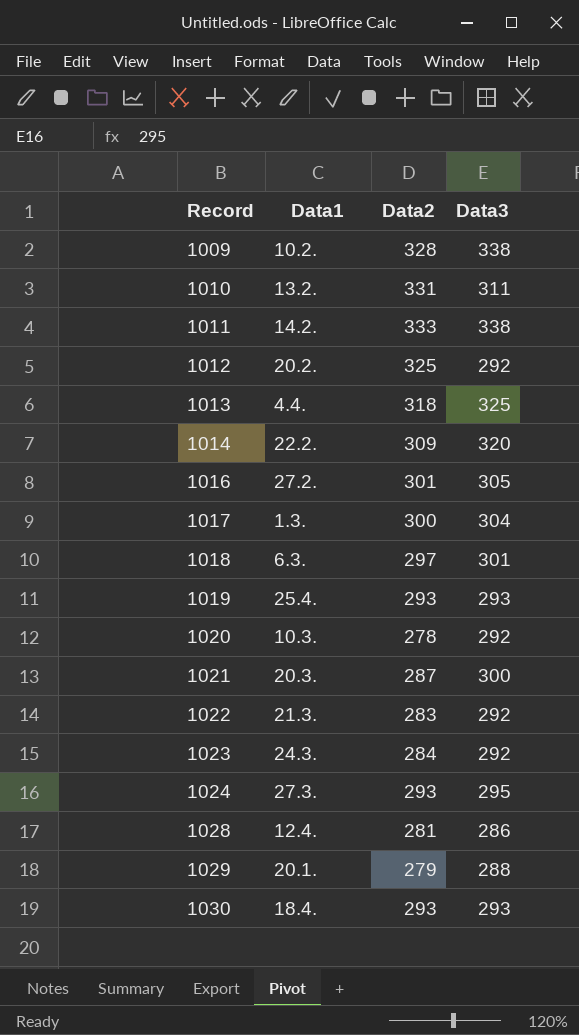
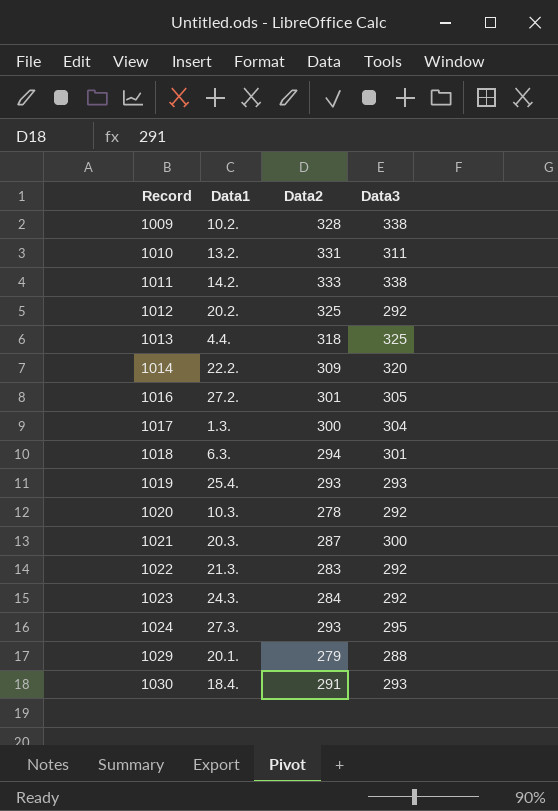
row 1028: 12.4. | 281 | 286 -> none
1018 | Data2: 297 -> 294
1030 | Data2: 293 -> 291

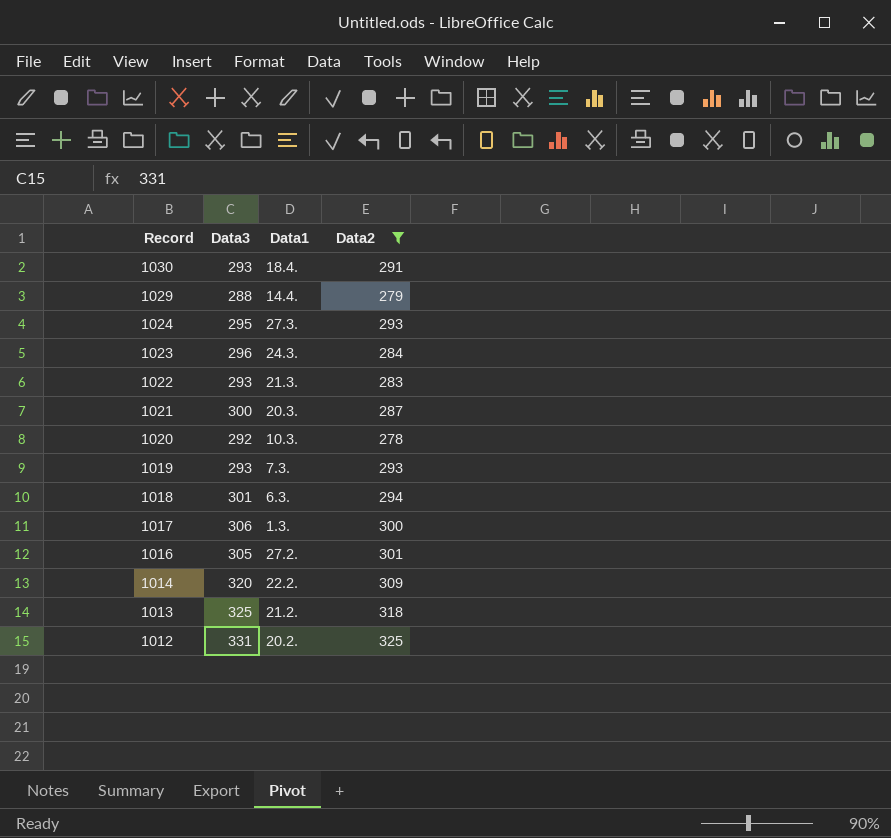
filter: none -> Data2 <= 325
row order: Record ascending -> Record descending
column Data3 | position: 4 -> 2
1029 | Data1: 20.1. -> 14.4.
1023 | Data3: 292 -> 296
1022 | Data3: 292 -> 293
1019 | Data1: 25.4. -> 7.3.
1017 | Data3: 304 -> 306
1013 | Data1: 4.4. -> 21.2.
1012 | Data3: 292 -> 331

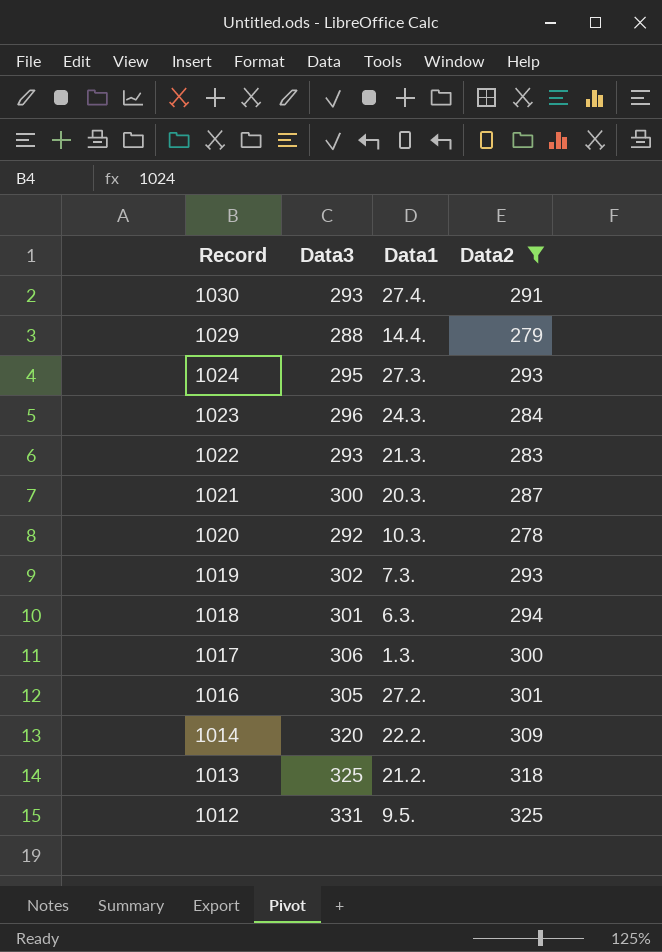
1030 | Data1: 18.4. -> 27.4.
1019 | Data3: 293 -> 302
1012 | Data1: 20.2. -> 9.5.

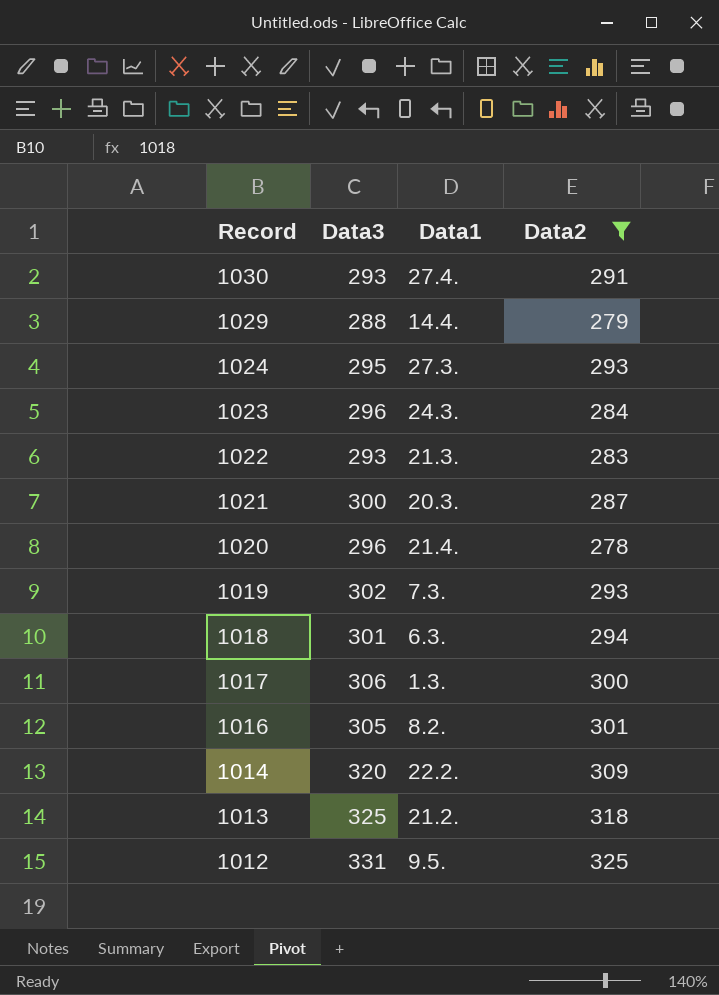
1020 | Data3: 292 -> 296
1020 | Data1: 10.3. -> 21.4.
1016 | Data1: 27.2. -> 8.2.

